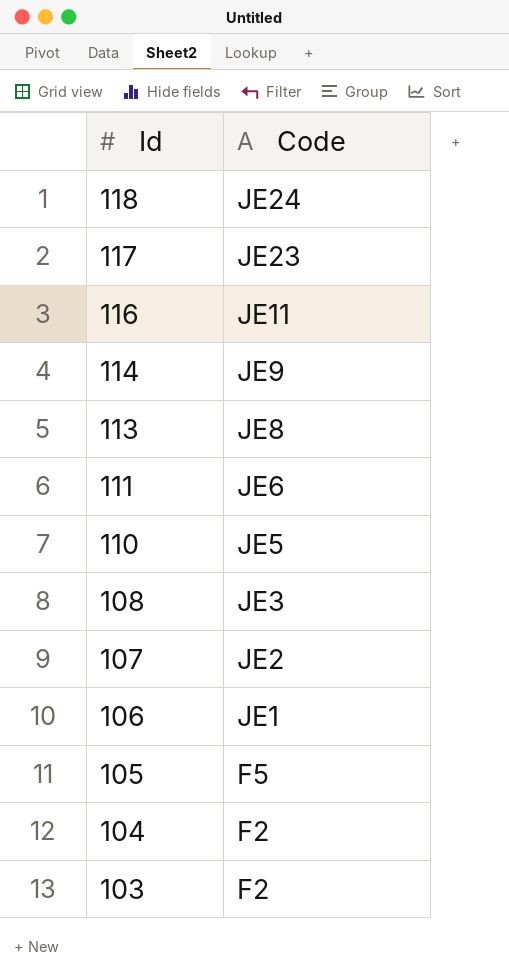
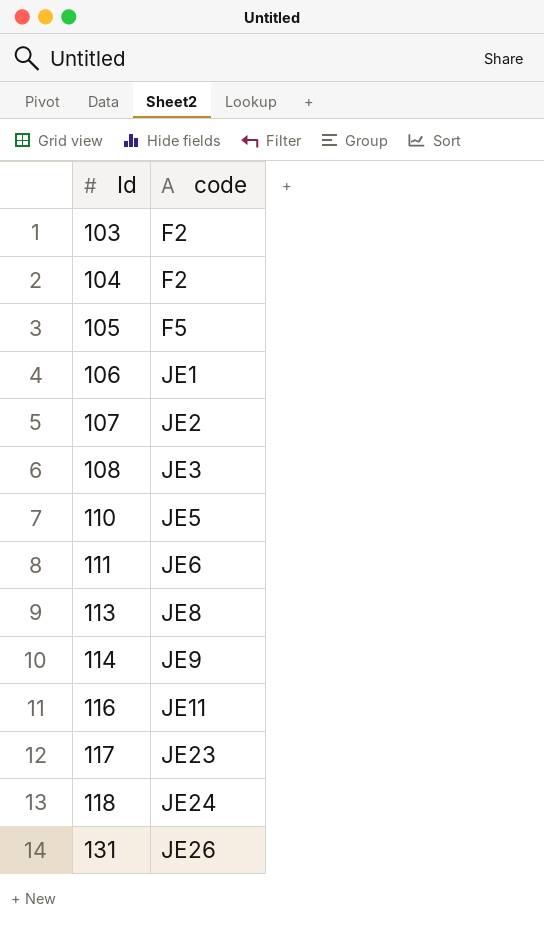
row order: Id descending -> Id ascending
column name: Code -> code
row 131: none -> JE26

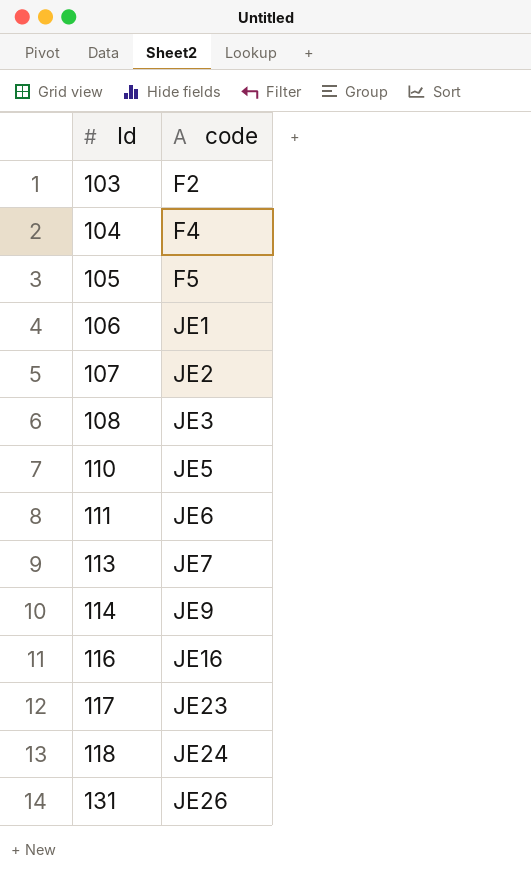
104 | code: F2 -> F4
113 | code: JE8 -> JE7
116 | code: JE11 -> JE16

